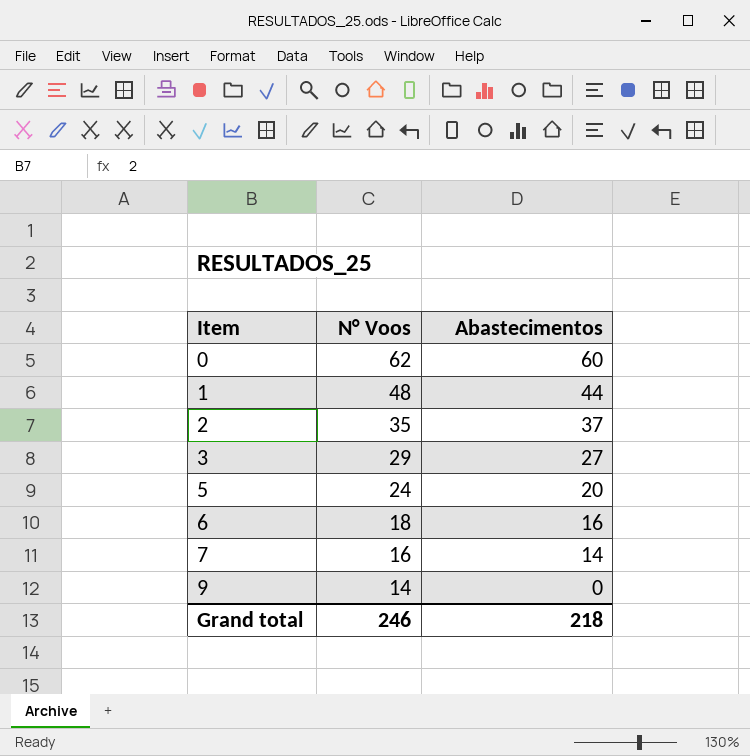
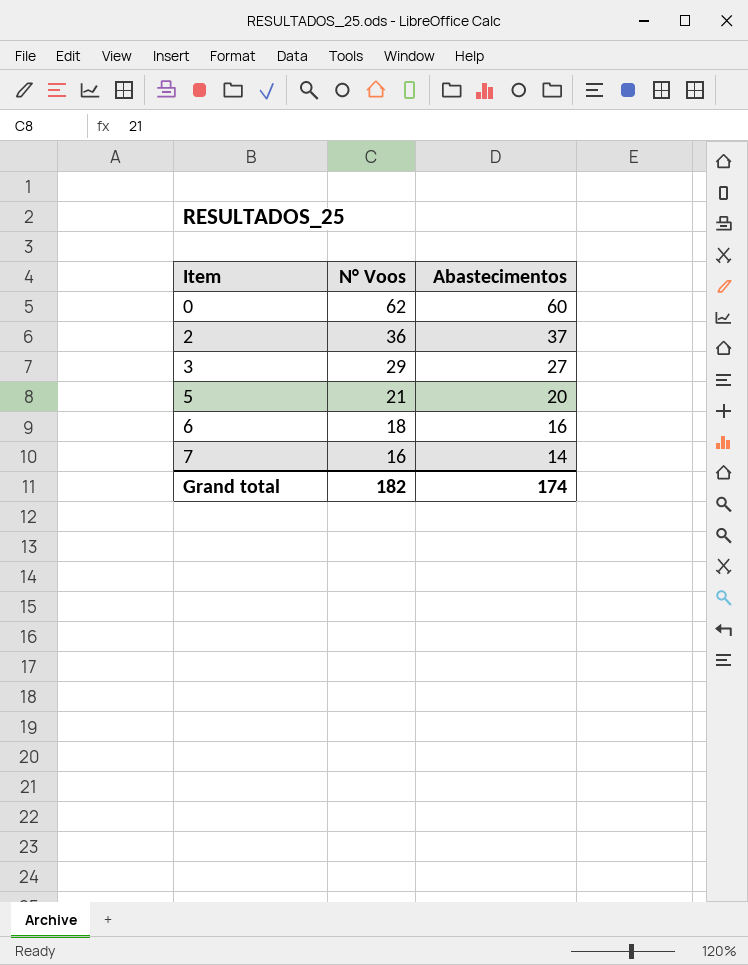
row 1: 48 | 44 -> none
row 9: 14 | 0 -> none
2 | N° Voos: 35 -> 36
5 | N° Voos: 24 -> 21
Grand total | N° Voos: 246 -> 182
Grand total | Abastecimentos: 218 -> 174

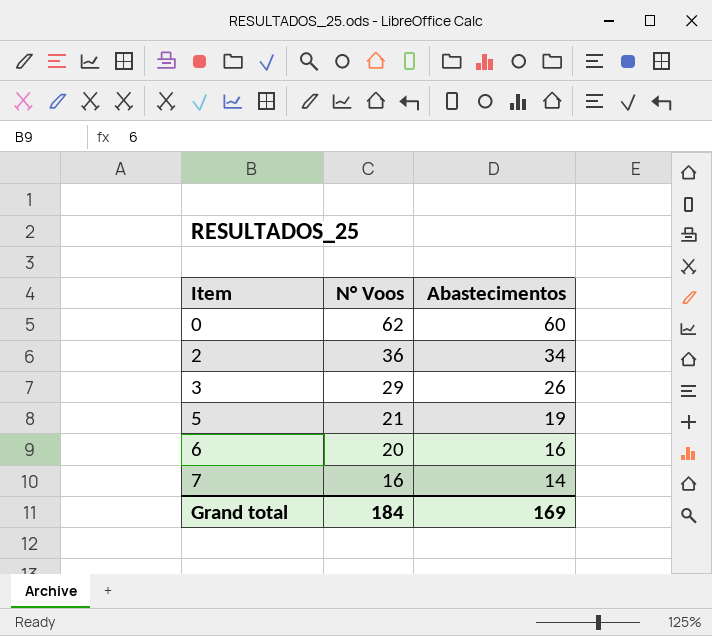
2 | Abastecimentos: 37 -> 34
3 | Abastecimentos: 27 -> 26
5 | Abastecimentos: 20 -> 19
6 | N° Voos: 18 -> 20
Grand total | N° Voos: 182 -> 184
Grand total | Abastecimentos: 174 -> 169

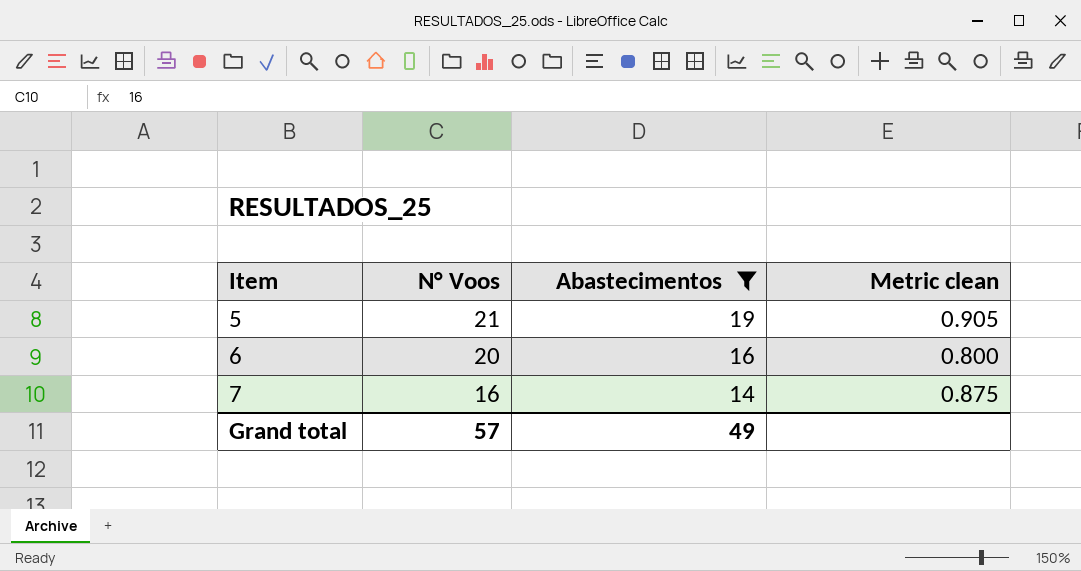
filter: none -> Abastecimentos <= 19
column Metric clean | formula: none -> [Abastecimentos] / [N° Voos]
Grand total | N° Voos: 184 -> 57
Grand total | Abastecimentos: 169 -> 49

